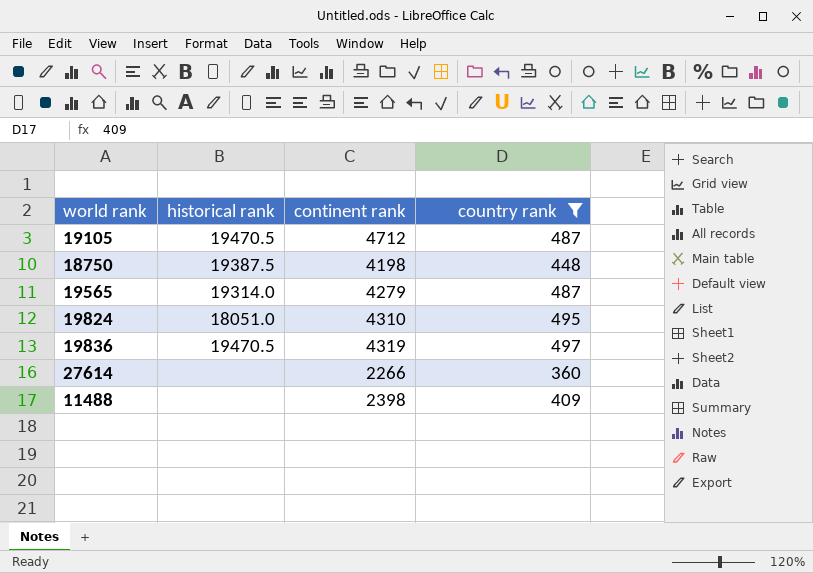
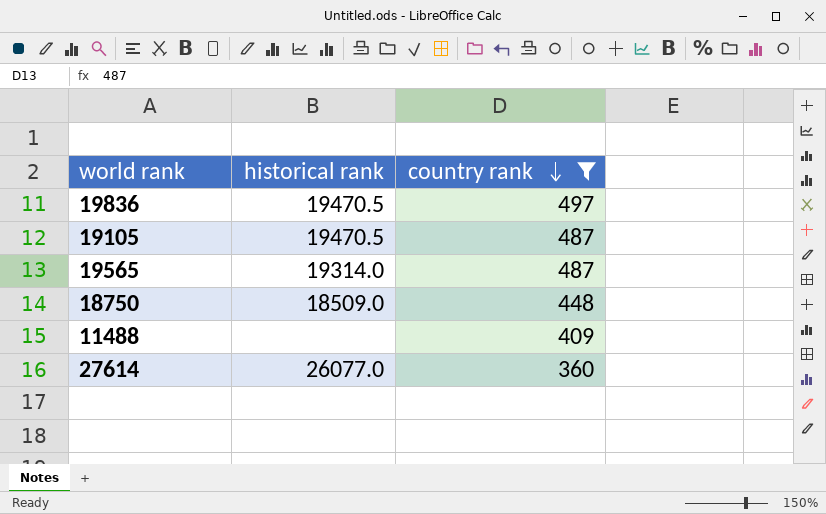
row order: none -> country rank descending
column continent rank | position: 3 -> none
row 19824: 18051.0 | 4310 | 495 -> none
18750 | historical rank: 19387.5 -> 18509.0
27614 | historical rank: none -> 26077.0

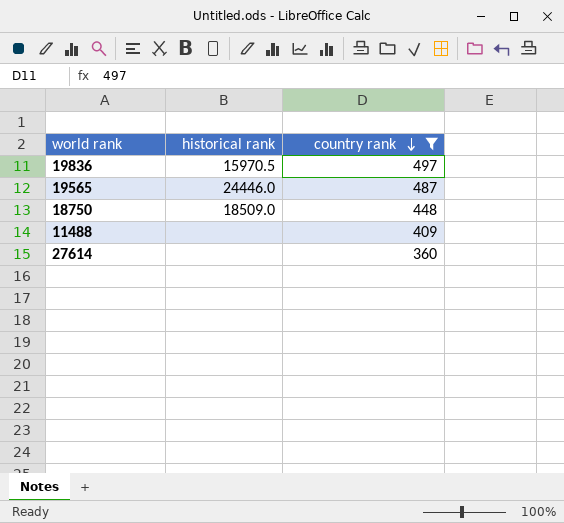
row 19105: 19470.5 | 487 -> none
19836 | historical rank: 19470.5 -> 15970.5
19565 | historical rank: 19314.0 -> 24446.0
27614 | historical rank: 26077.0 -> none

